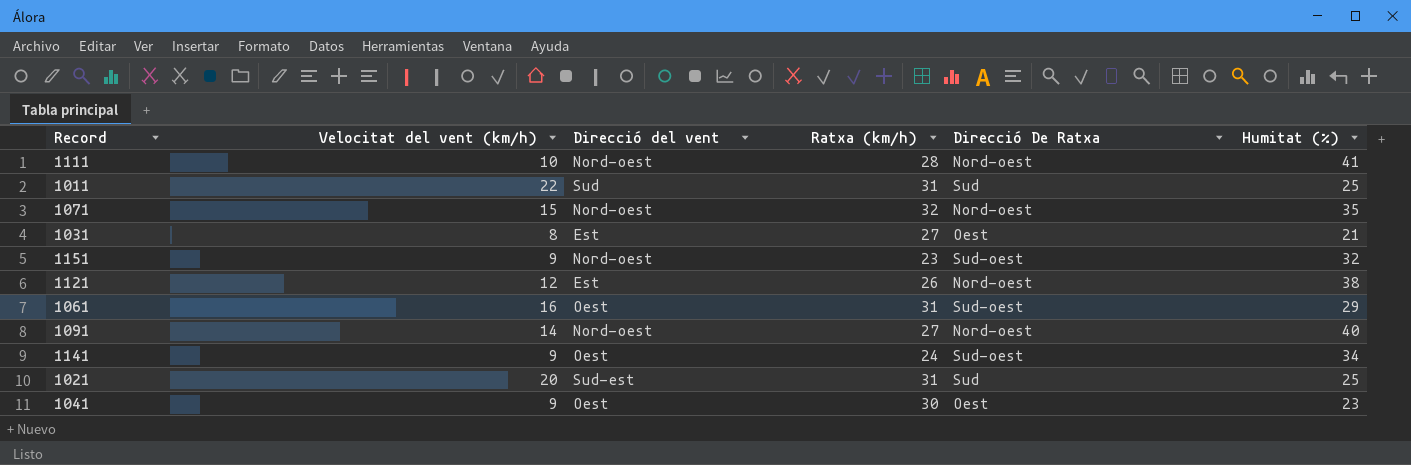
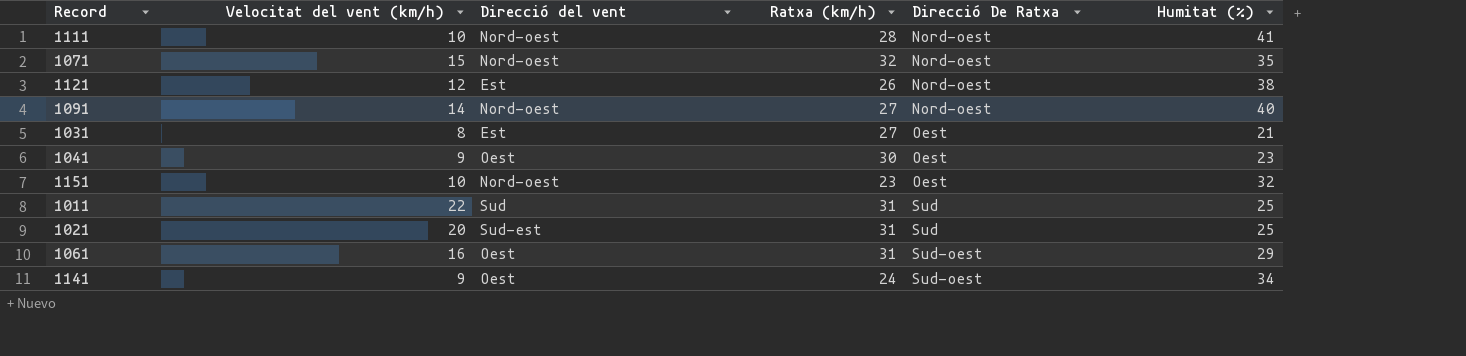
row order: none -> Direcció De Ratxa ascending
1151 | Velocitat del vent (km/h): 9 -> 10
1151 | Direcció De Ratxa: Sud-oest -> Oest

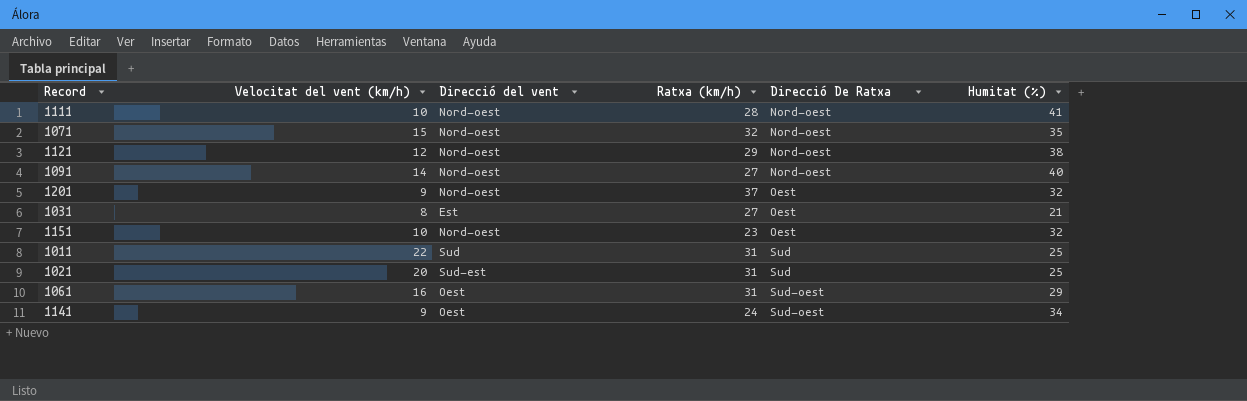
row 1041: 9 | Oest | 30 | Oest | 23 -> none
1121 | Direcció del vent: Est -> Nord-oest
1121 | Ratxa (km/h): 26 -> 29
row 1201: none -> 9 | Nord-oest | 37 | Oest | 32

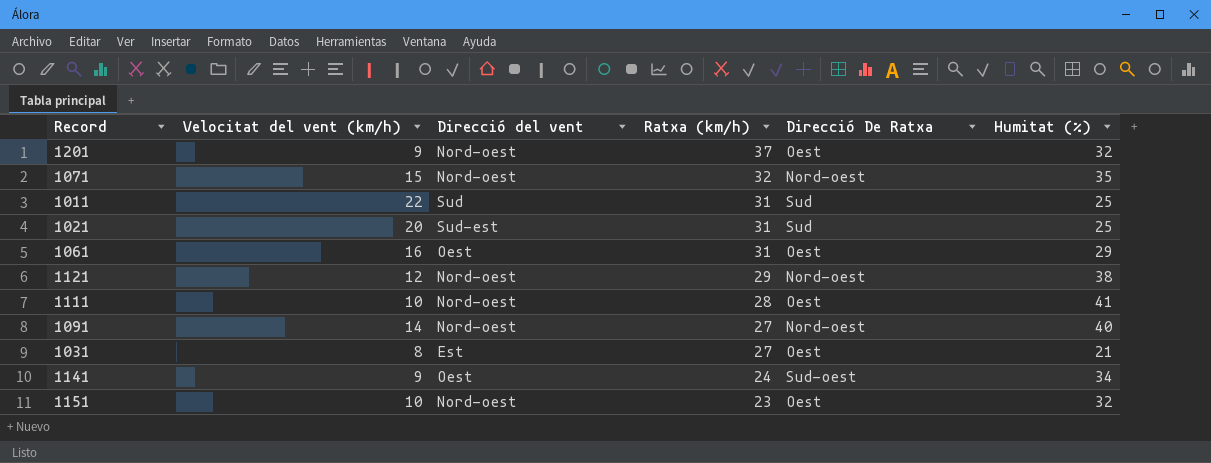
row order: Direcció De Ratxa ascending -> Ratxa (km/h) descending
1061 | Direcció De Ratxa: Sud-oest -> Oest
1111 | Direcció De Ratxa: Nord-oest -> Oest

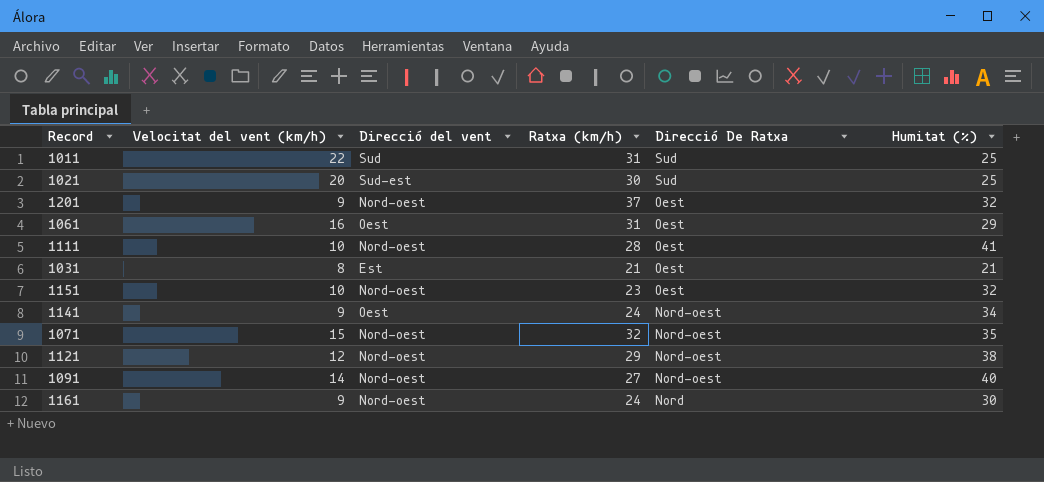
row order: Ratxa (km/h) descending -> Direcció De Ratxa descending
1021 | Ratxa (km/h): 31 -> 30
1031 | Ratxa (km/h): 27 -> 21
1141 | Direcció De Ratxa: Sud-oest -> Nord-oest
row 1161: none -> 9 | Nord-oest | 24 | Nord | 30

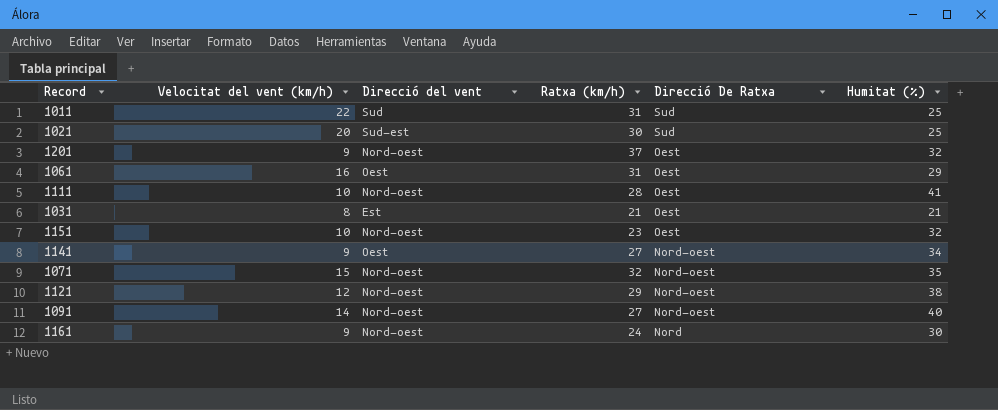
1141 | Ratxa (km/h): 24 -> 27

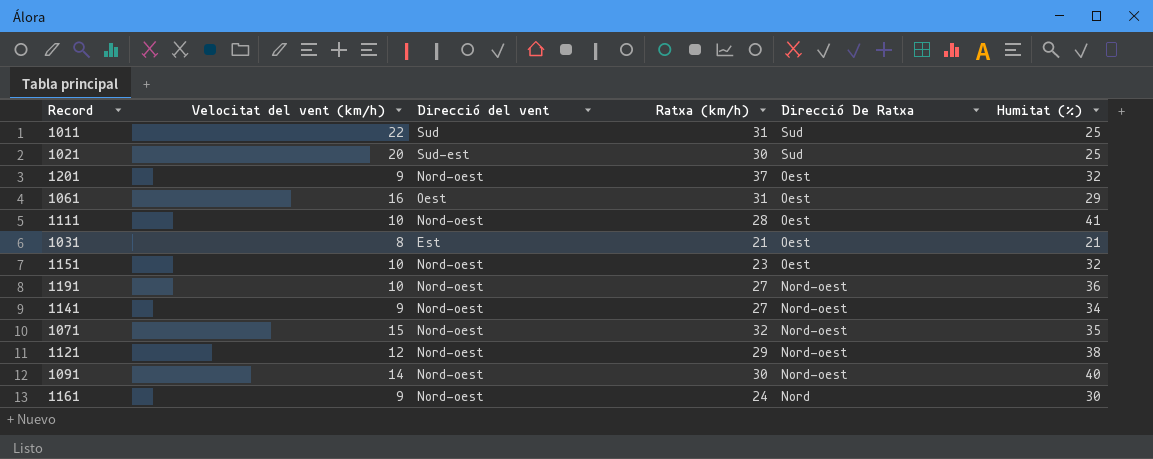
row 1191: none -> 10 | Nord-oest | 27 | Nord-oest | 36
1141 | Direcció del vent: Oest -> Nord-oest
1091 | Ratxa (km/h): 27 -> 30

